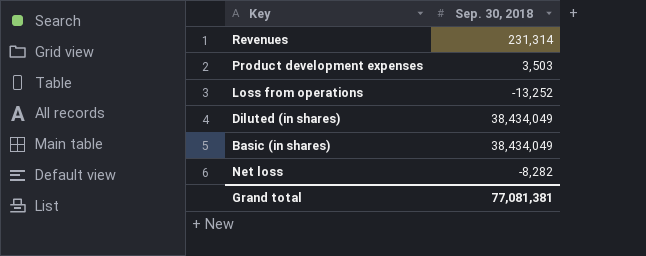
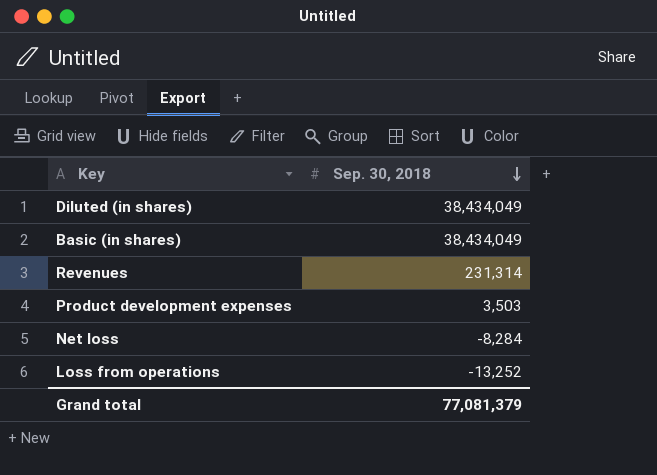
row order: none -> Sep. 30, 2018 descending
Net loss | Sep. 30, 2018: -8,282 -> -8,284
Grand total | Sep. 30, 2018: 77,081,381 -> 77,081,379

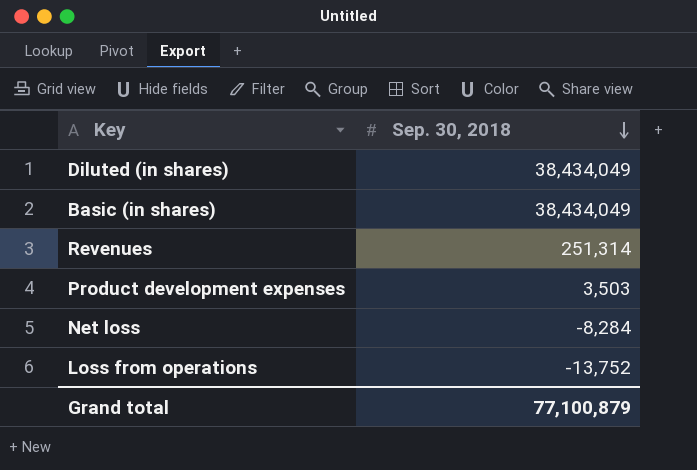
Revenues | Sep. 30, 2018: 231,314 -> 251,314
Loss from operations | Sep. 30, 2018: -13,252 -> -13,752
Grand total | Sep. 30, 2018: 77,081,379 -> 77,100,879

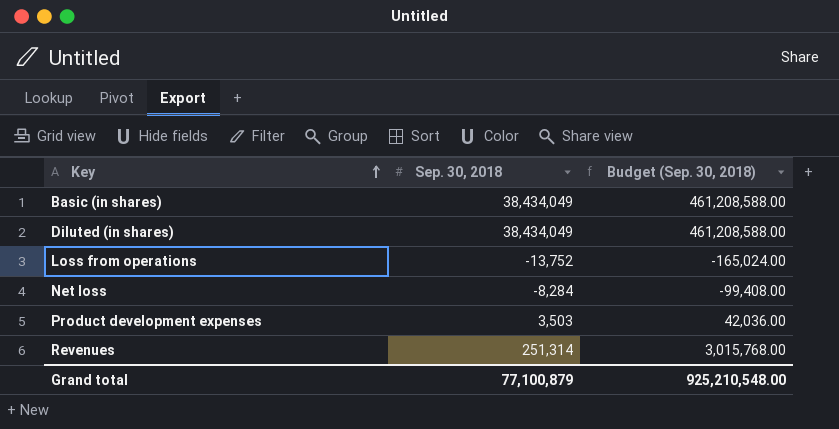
row order: Sep. 30, 2018 descending -> Key ascending
column Budget (Sep. 30, 2018) | formula: none -> [Sep. 30, 2018] * 12

